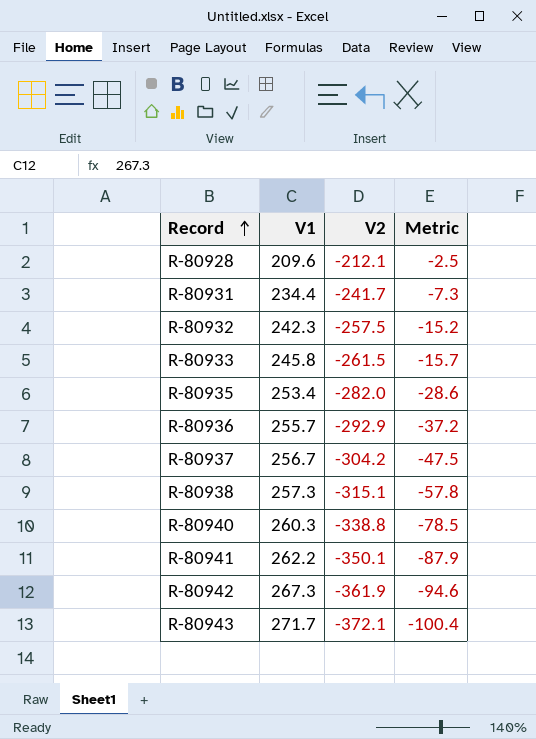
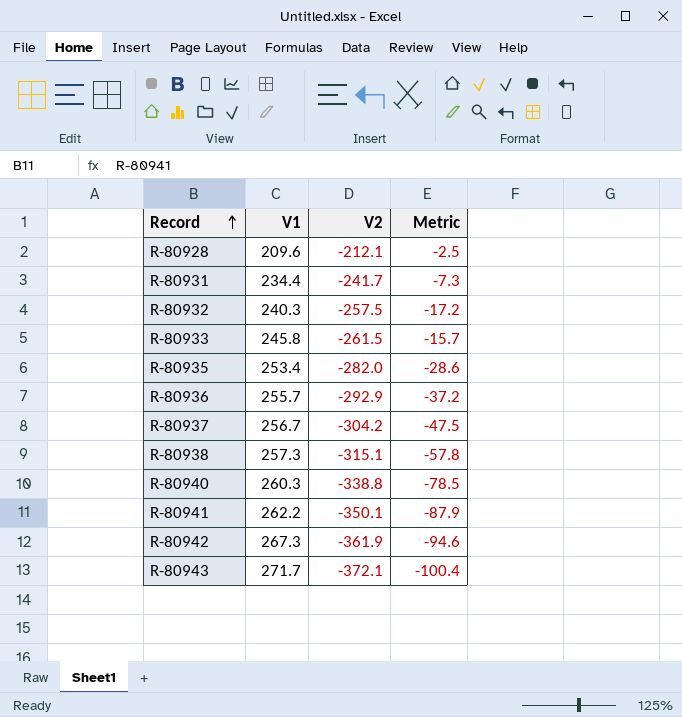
R-80932 | V1: 242.3 -> 240.3
R-80932 | Metric: -15.2 -> -17.2

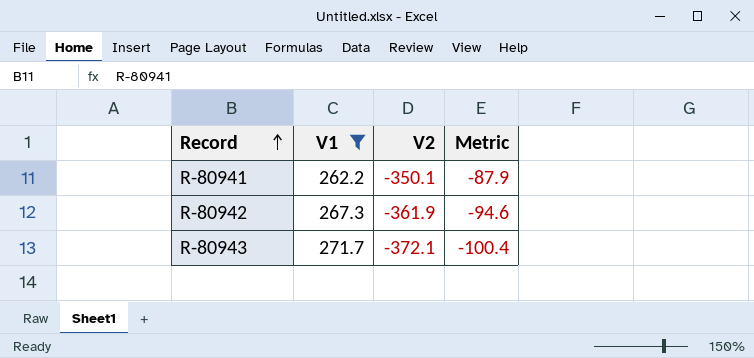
filter: none -> V1 >= 262.2

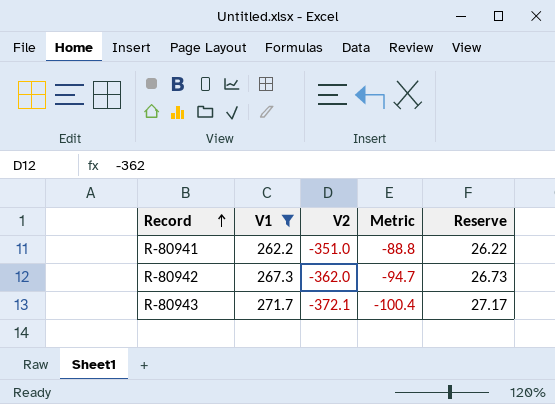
column Reserve | formula: none -> [V1] * 0.1
R-80941 | V2: -350.1 -> -351.0
R-80941 | Metric: -87.9 -> -88.8
R-80942 | V2: -361.9 -> -362.0
R-80942 | Metric: -94.6 -> -94.7

